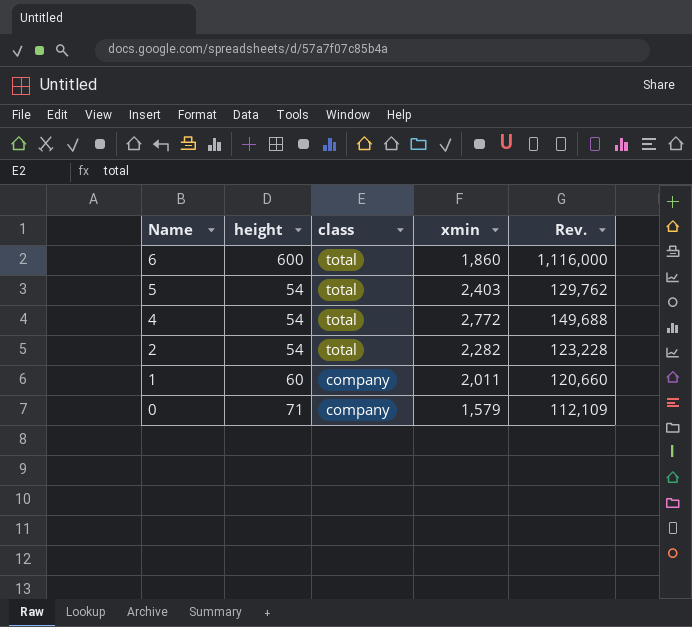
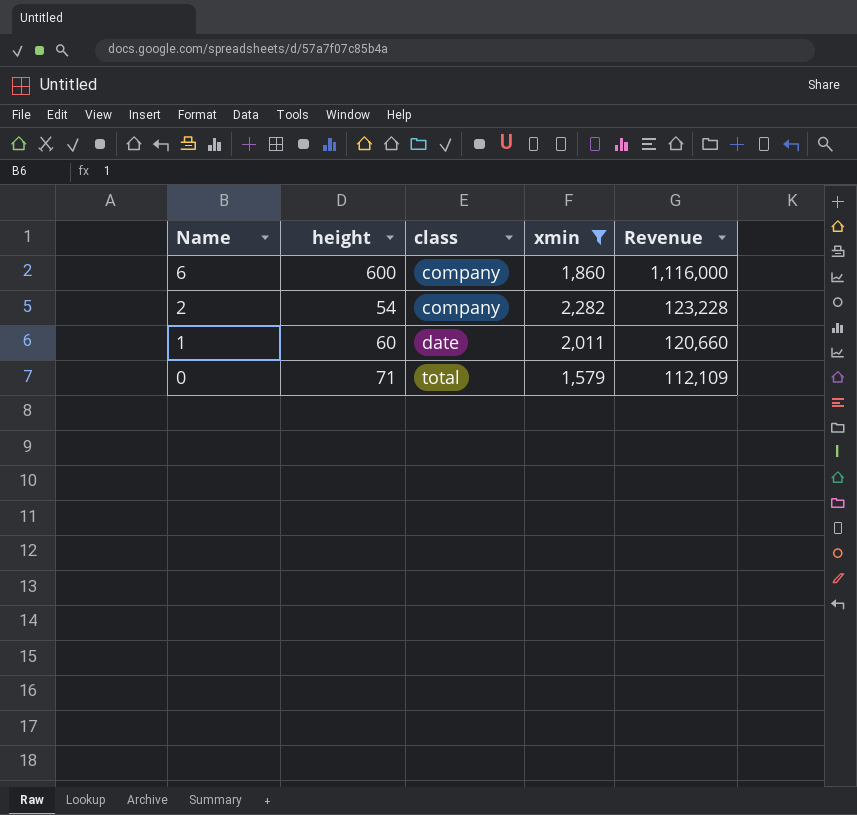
filter: none -> xmin <= 2,282
column name: Rev. -> Revenue
6 | class: total -> company
2 | class: total -> company
1 | class: company -> date
0 | class: company -> total

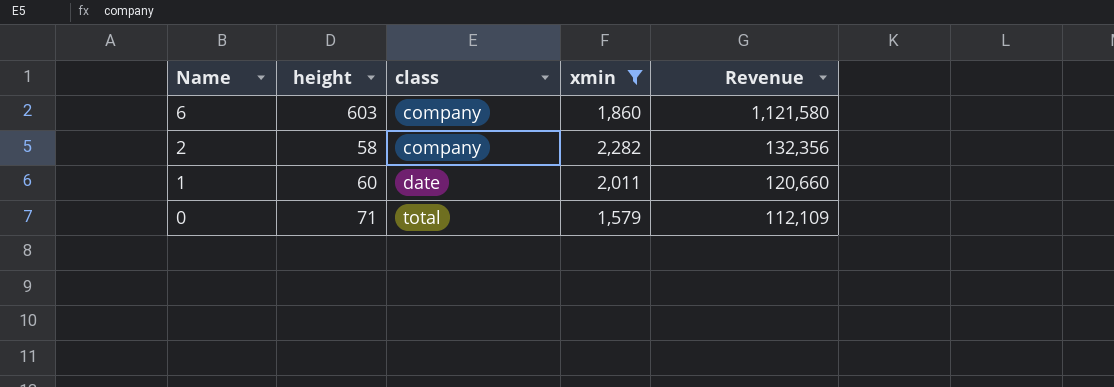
6 | height: 600 -> 603
6 | Revenue: 1,116,000 -> 1,121,580
2 | height: 54 -> 58
2 | Revenue: 123,228 -> 132,356

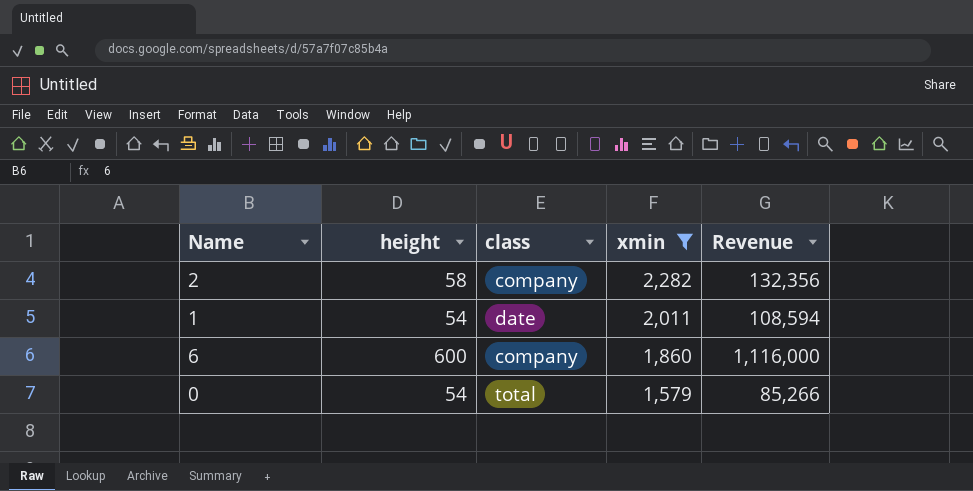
row order: Name descending -> xmin descending
1 | height: 60 -> 54
1 | Revenue: 120,660 -> 108,594
6 | height: 603 -> 600
6 | Revenue: 1,121,580 -> 1,116,000
0 | height: 71 -> 54
0 | Revenue: 112,109 -> 85,266

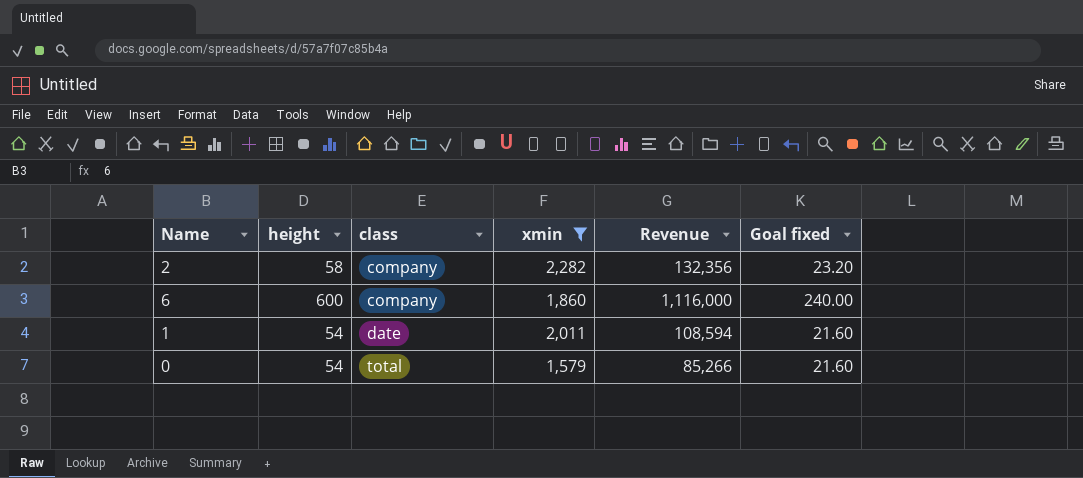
row order: xmin descending -> class ascending
column Goal fixed | formula: none -> [height] * 0.4

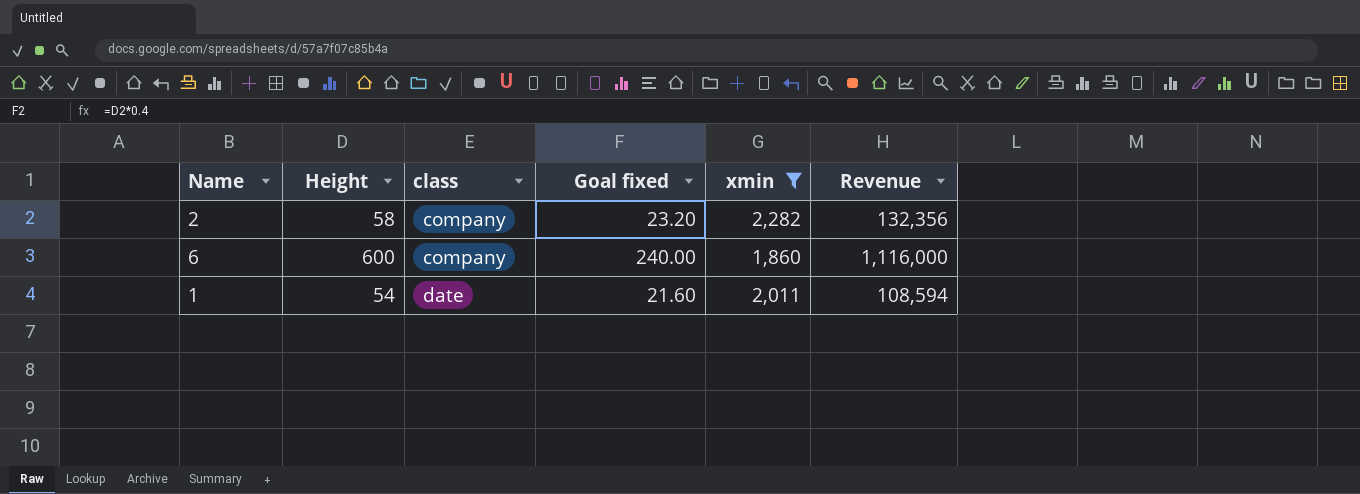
column name: height -> Height
column Goal fixed | position: 6 -> 4
row 0: 54 | total | 1,579 | 85,266 | 21.60 -> none

